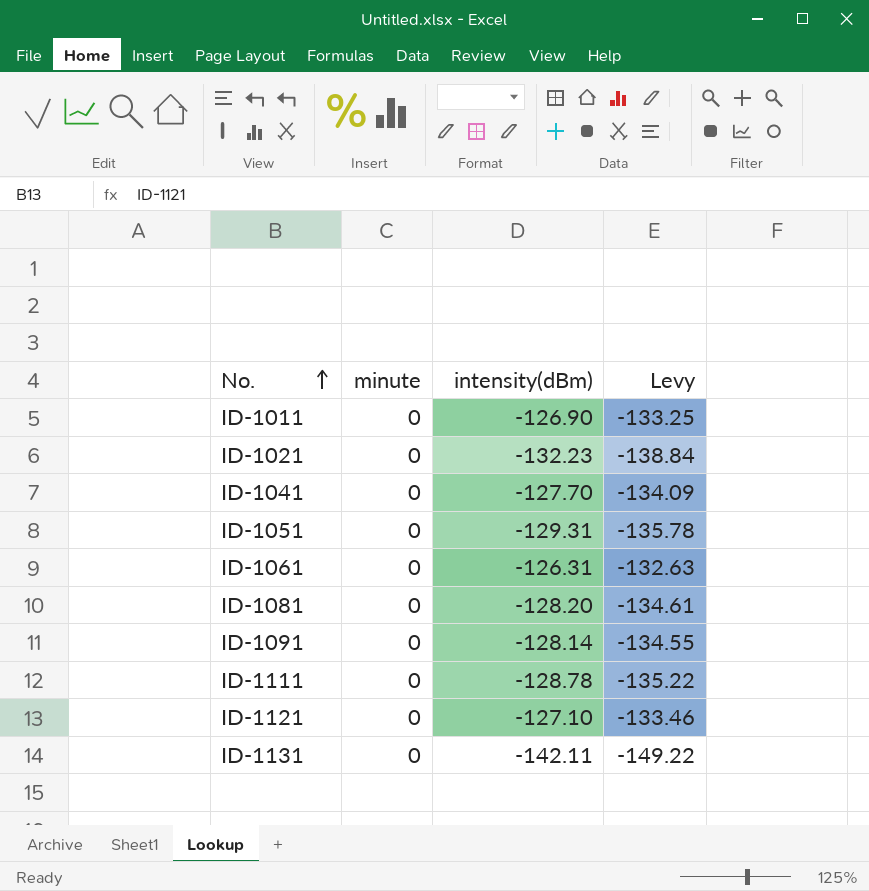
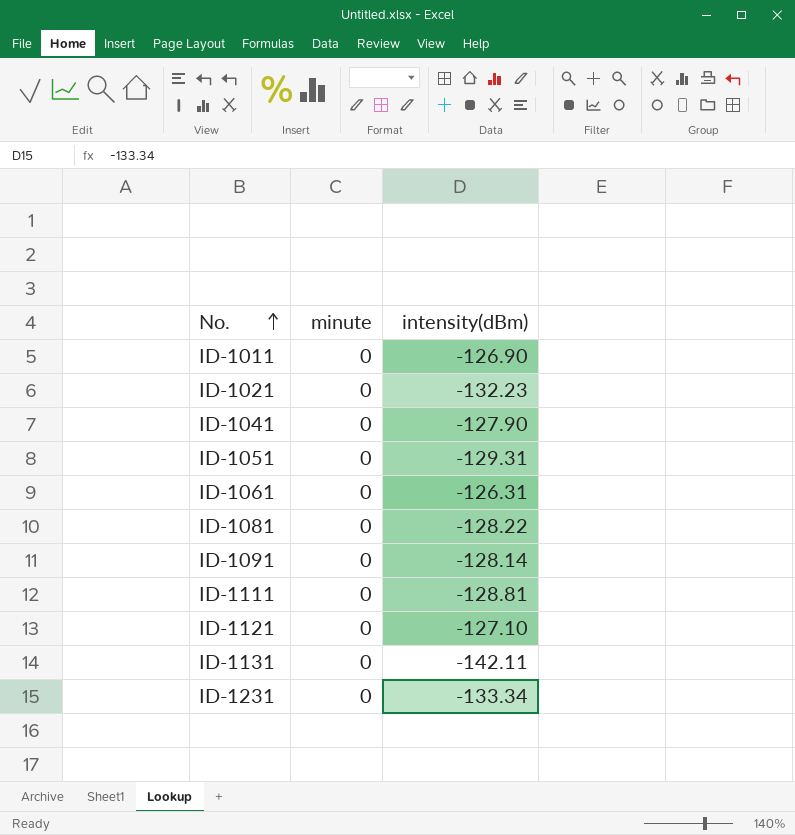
column Levy | formula: [intensity(dBm)] * 1.05 -> none
ID-1041 | intensity(dBm): -127.70 -> -127.90
ID-1081 | intensity(dBm): -128.20 -> -128.22
ID-1111 | intensity(dBm): -128.78 -> -128.81
row ID-1231: none -> 0 | -133.34

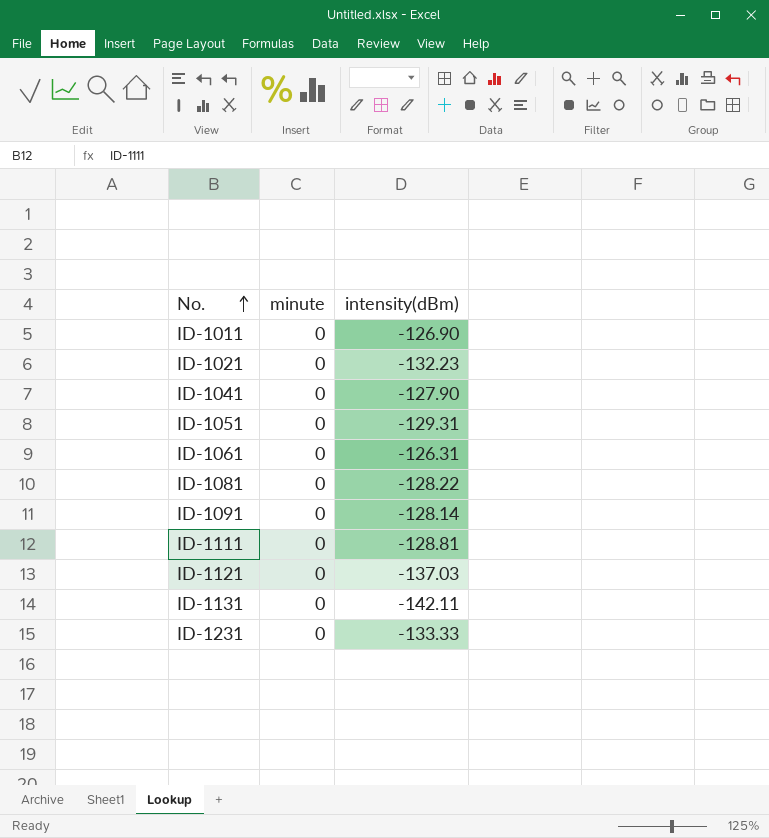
ID-1121 | intensity(dBm): -127.10 -> -137.03
ID-1231 | intensity(dBm): -133.34 -> -133.33

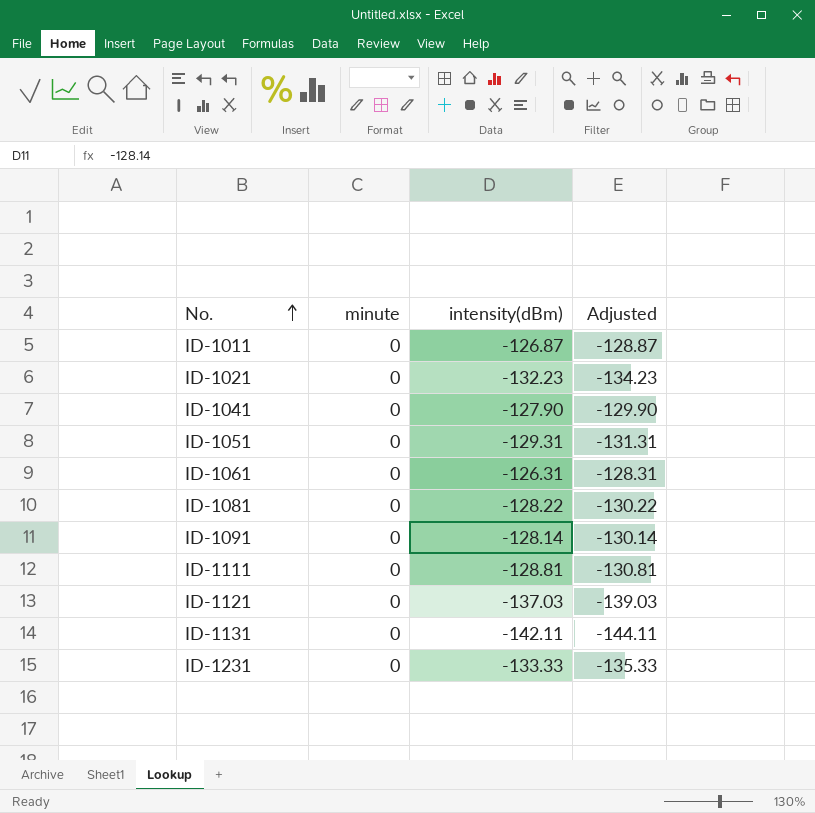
column Adjusted | formula: none -> [intensity(dBm)] - 2
ID-1011 | intensity(dBm): -126.90 -> -126.87

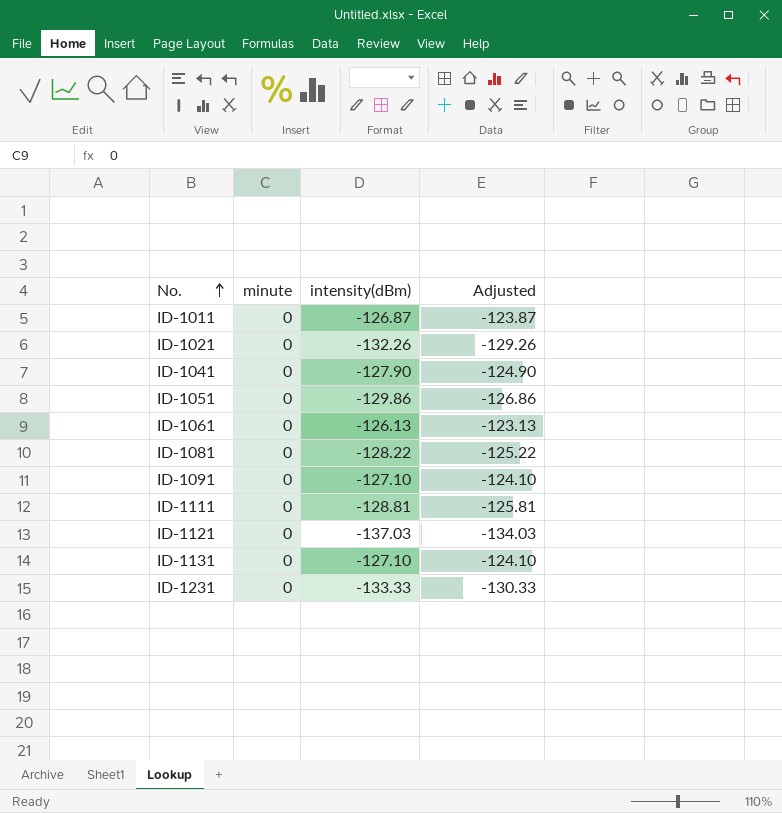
column Adjusted | formula: [intensity(dBm)] - 2 -> [intensity(dBm)] + 3
ID-1021 | intensity(dBm): -132.23 -> -132.26
ID-1051 | intensity(dBm): -129.31 -> -129.86
ID-1061 | intensity(dBm): -126.31 -> -126.13
ID-1091 | intensity(dBm): -128.14 -> -127.10
ID-1131 | intensity(dBm): -142.11 -> -127.10

